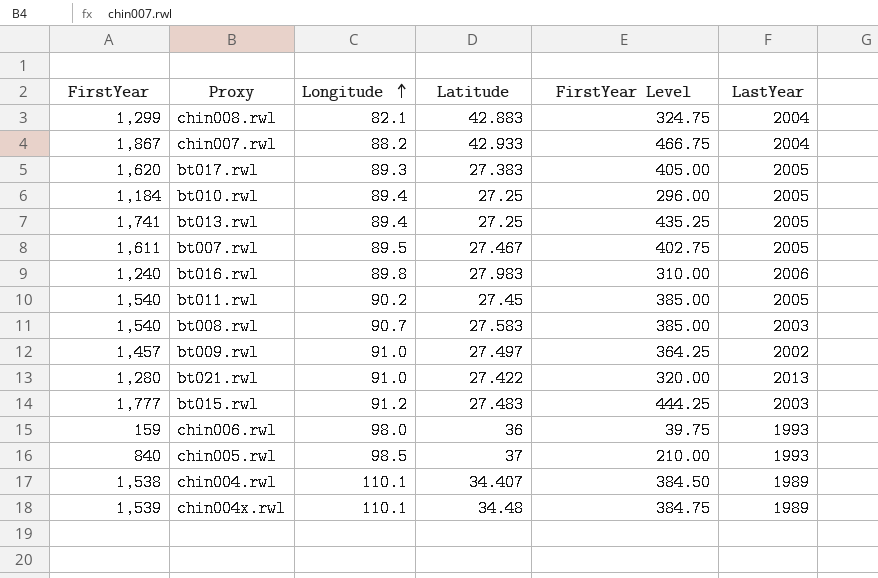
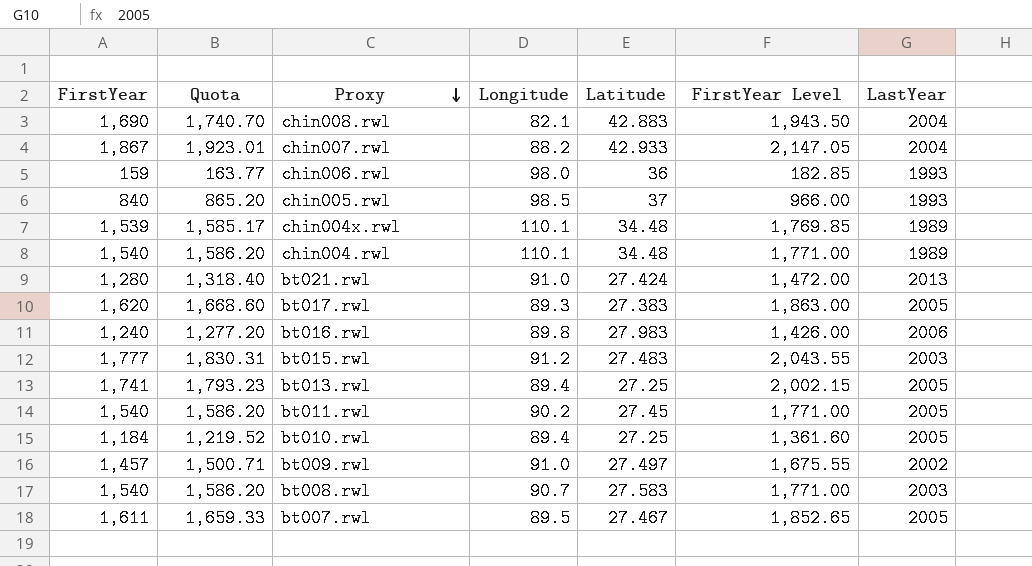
row order: Longitude ascending -> Proxy descending
column Quota | formula: none -> [FirstYear] * 1.03
column FirstYear Level | formula: [FirstYear] * 0.25 -> [FirstYear] * 1.15
chin008.rwl | FirstYear: 1,299 -> 1,690
chin004.rwl | FirstYear: 1,538 -> 1,540
chin004.rwl | Latitude: 34.407 -> 34.48
bt021.rwl | Latitude: 27.422 -> 27.424

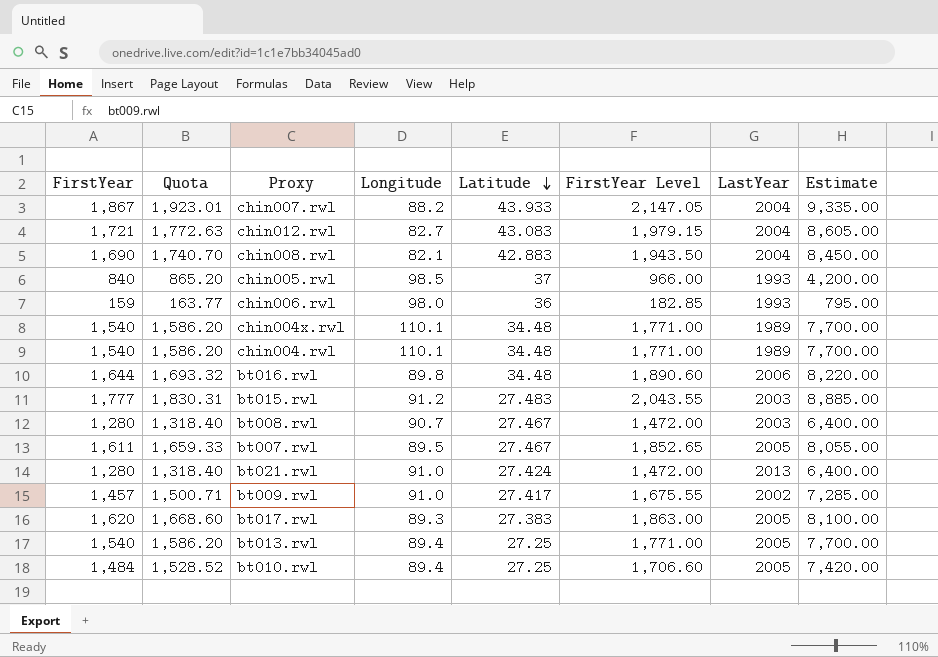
row order: Proxy descending -> Latitude descending
column Estimate | formula: none -> [FirstYear] * 5
row bt011.rwl: 1,540 | 1,586.20 | 90.2 | 27.45 | 1,771.00 | 2005 -> none
chin007.rwl | Latitude: 42.933 -> 43.933
row chin012.rwl: none -> 1,721 | 1,772.63 | 82.7 | 43.083 | 1,979.15 | 2004 | 8,605.00
chin004x.rwl | FirstYear: 1,539 -> 1,540
chin004x.rwl | Quota: 1,585.17 -> 1,586.20
chin004x.rwl | FirstYear Level: 1,769.85 -> 1,771.00
bt016.rwl | FirstYear: 1,240 -> 1,644
bt016.rwl | Quota: 1,277.20 -> 1,693.32
bt016.rwl | Latitude: 27.983 -> 34.48
bt016.rwl | FirstYear Level: 1,426.00 -> 1,890.60
bt008.rwl | FirstYear: 1,540 -> 1,280
bt008.rwl | Quota: 1,586.20 -> 1,318.40
bt008.rwl | Latitude: 27.583 -> 27.467
bt008.rwl | FirstYear Level: 1,771.00 -> 1,472.00
bt009.rwl | Latitude: 27.497 -> 27.417
bt013.rwl | FirstYear: 1,741 -> 1,540
bt013.rwl | Quota: 1,793.23 -> 1,586.20
bt013.rwl | FirstYear Level: 2,002.15 -> 1,771.00
bt010.rwl | FirstYear: 1,184 -> 1,484
bt010.rwl | Quota: 1,219.52 -> 1,528.52
bt010.rwl | FirstYear Level: 1,361.60 -> 1,706.60

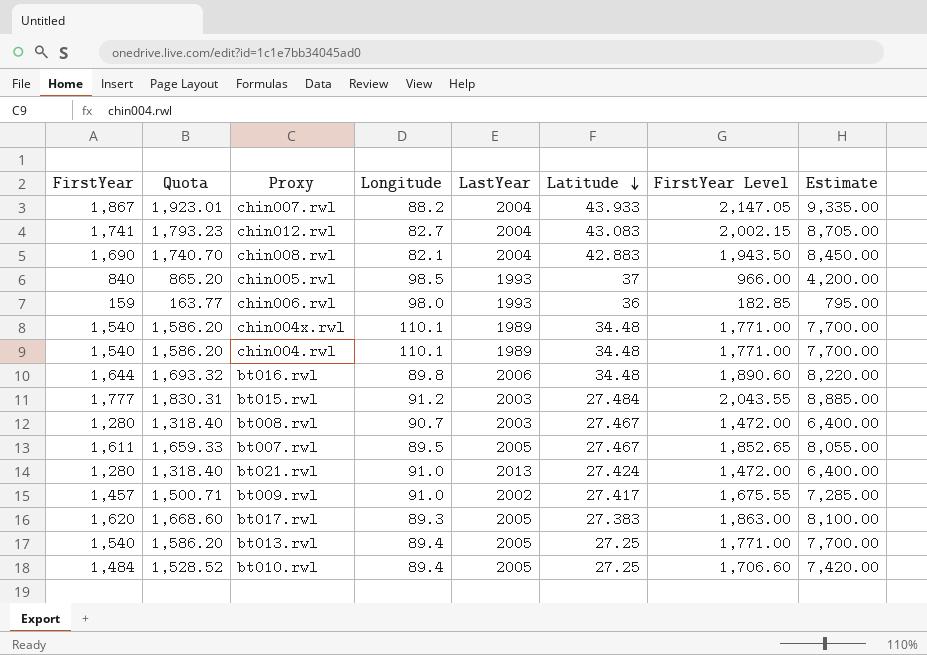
column LastYear | position: 7 -> 5
chin012.rwl | FirstYear: 1,721 -> 1,741
chin012.rwl | Quota: 1,772.63 -> 1,793.23
chin012.rwl | FirstYear Level: 1,979.15 -> 2,002.15
chin012.rwl | Estimate: 8,605.00 -> 8,705.00
bt015.rwl | Latitude: 27.483 -> 27.484

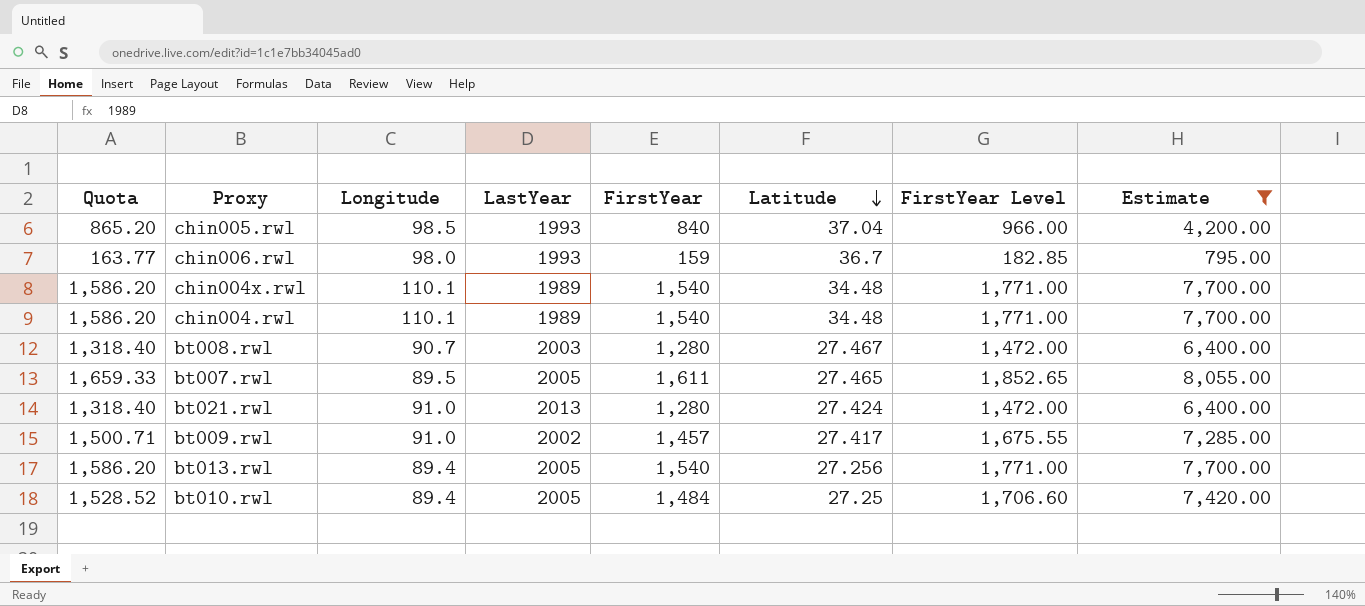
filter: none -> Estimate <= 8,055.00
column FirstYear | position: 1 -> 5
chin005.rwl | Latitude: 37 -> 37.04
chin006.rwl | Latitude: 36 -> 36.7
bt007.rwl | Latitude: 27.467 -> 27.465
bt013.rwl | Latitude: 27.25 -> 27.256

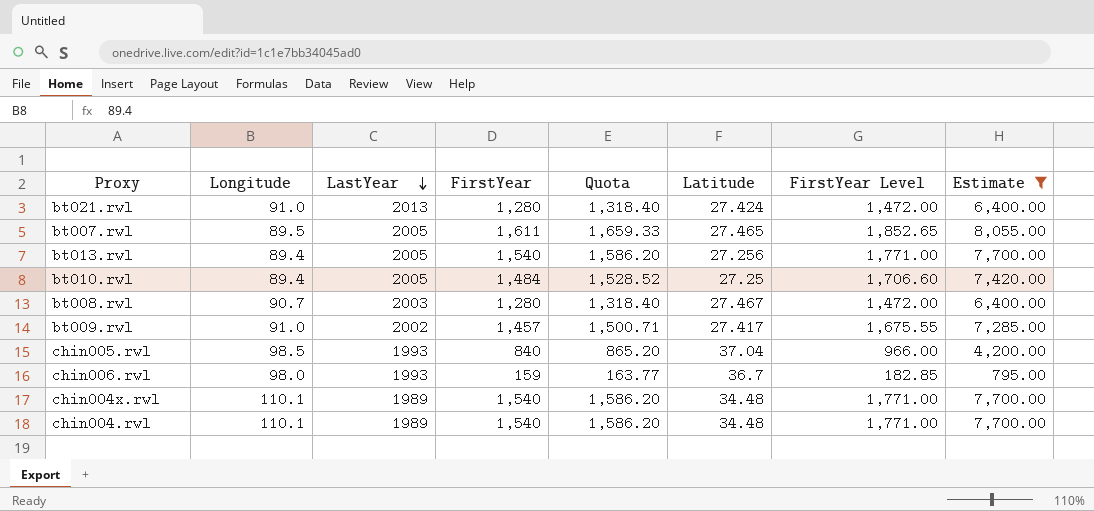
row order: Latitude descending -> LastYear descending
column Quota | position: 1 -> 5

